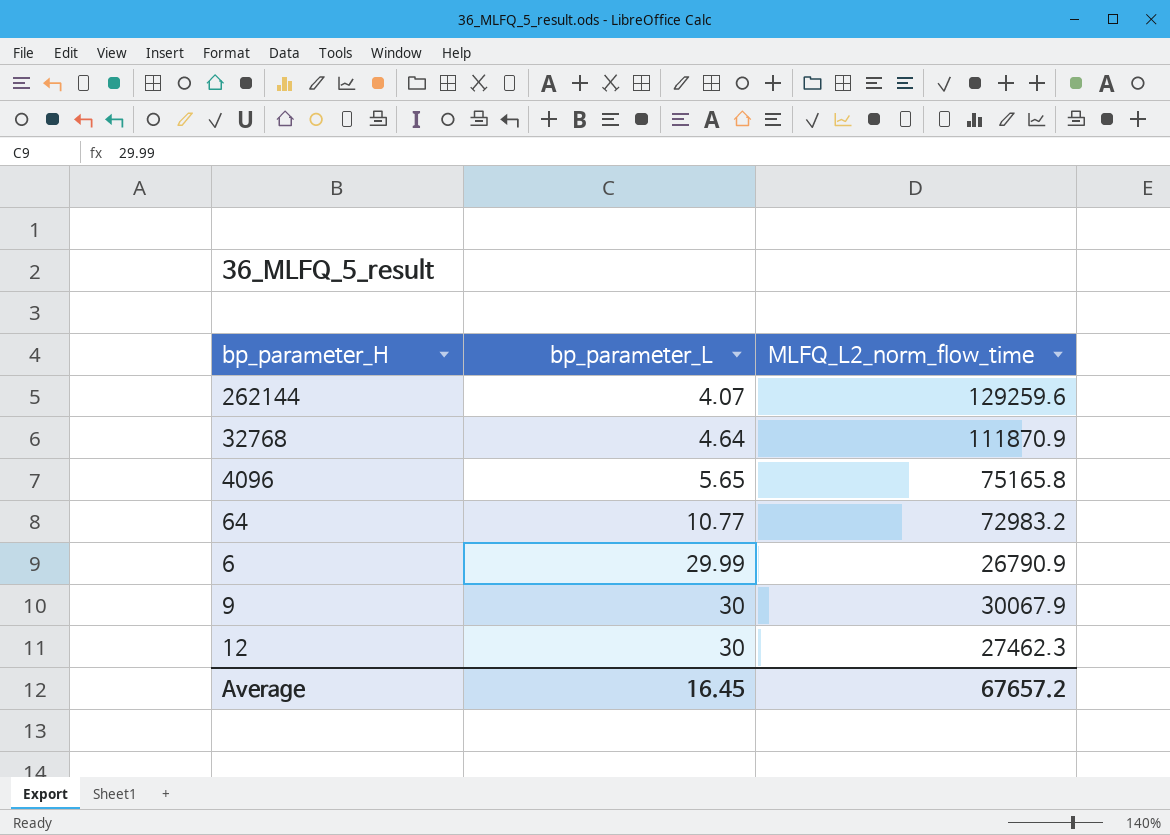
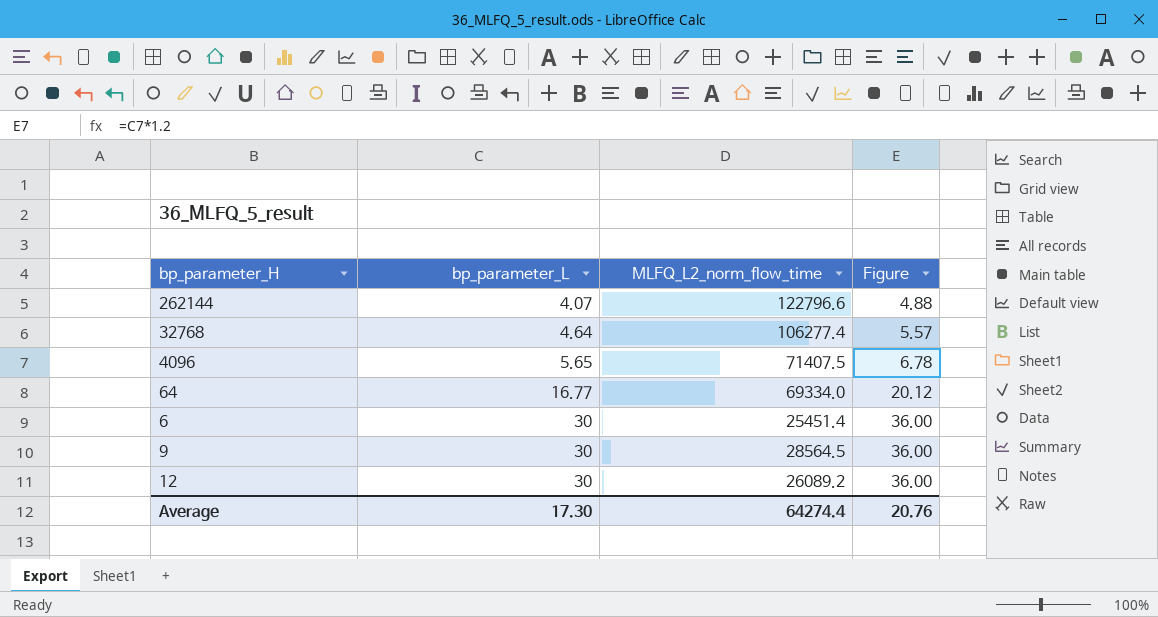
column Figure | formula: none -> [bp_parameter_L] * 1.2
262144 | MLFQ_L2_norm_flow_time: 129259.6 -> 122796.6
32768 | MLFQ_L2_norm_flow_time: 111870.9 -> 106277.4
4096 | MLFQ_L2_norm_flow_time: 75165.8 -> 71407.5
64 | bp_parameter_L: 10.77 -> 16.77
64 | MLFQ_L2_norm_flow_time: 72983.2 -> 69334.0
6 | bp_parameter_L: 29.99 -> 30
6 | MLFQ_L2_norm_flow_time: 26790.9 -> 25451.4
9 | MLFQ_L2_norm_flow_time: 30067.9 -> 28564.5
12 | MLFQ_L2_norm_flow_time: 27462.3 -> 26089.2
Average | bp_parameter_L: 16.45 -> 17.30
Average | MLFQ_L2_norm_flow_time: 67657.2 -> 64274.4

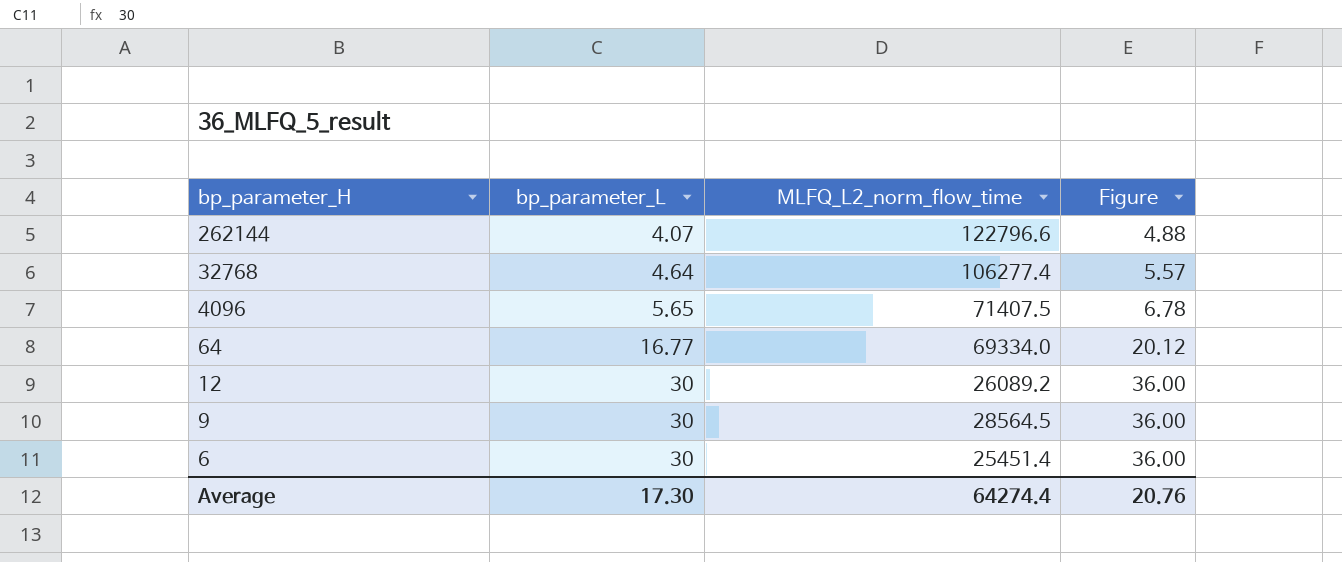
row order: bp_parameter_L ascending -> bp_parameter_H descending

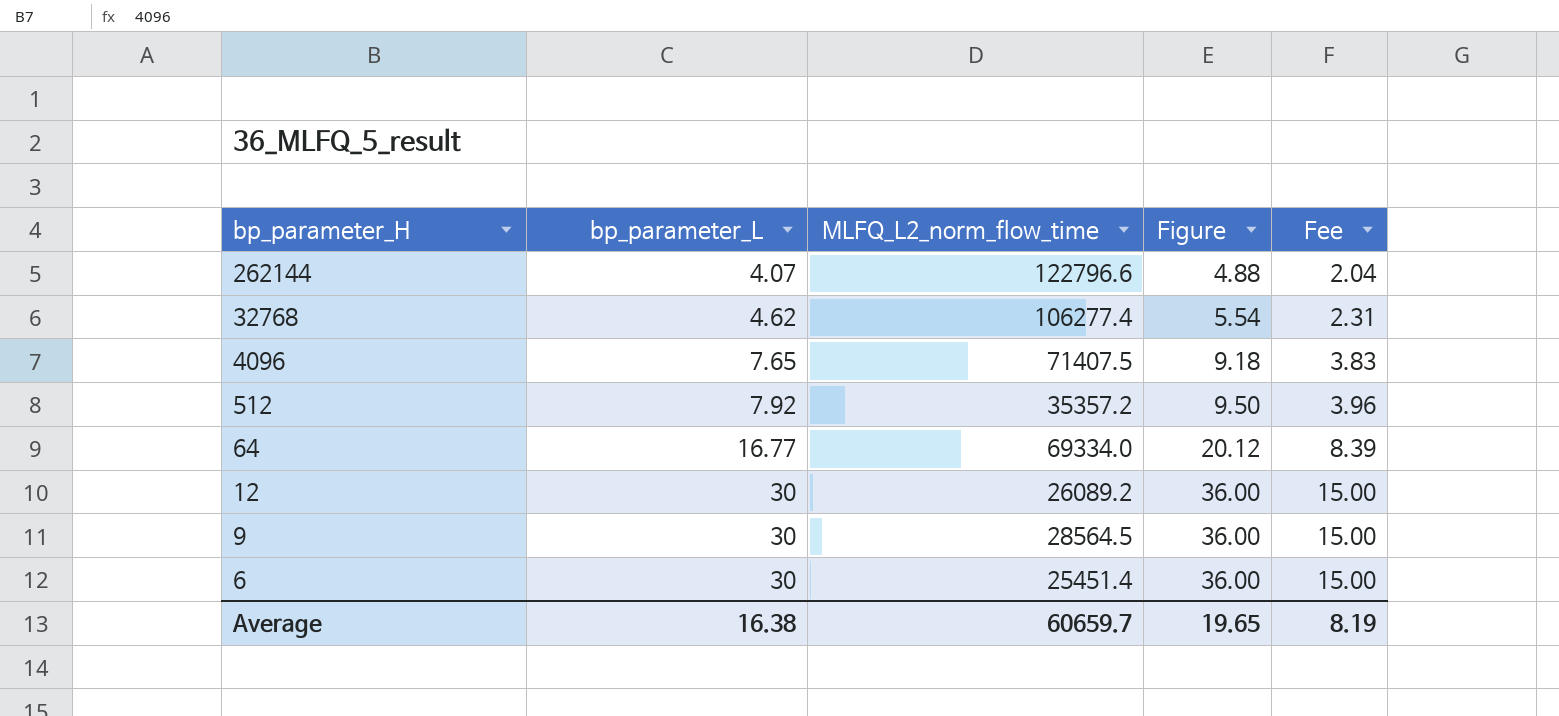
column Fee | formula: none -> [bp_parameter_L] * 0.5
32768 | bp_parameter_L: 4.64 -> 4.62
32768 | Figure: 5.57 -> 5.54
4096 | bp_parameter_L: 5.65 -> 7.65
4096 | Figure: 6.78 -> 9.18
row 512: none -> 7.92 | 35357.2 | 9.50 | 3.96
Average | bp_parameter_L: 17.30 -> 16.38
Average | MLFQ_L2_norm_flow_time: 64274.4 -> 60659.7
Average | Figure: 20.76 -> 19.65

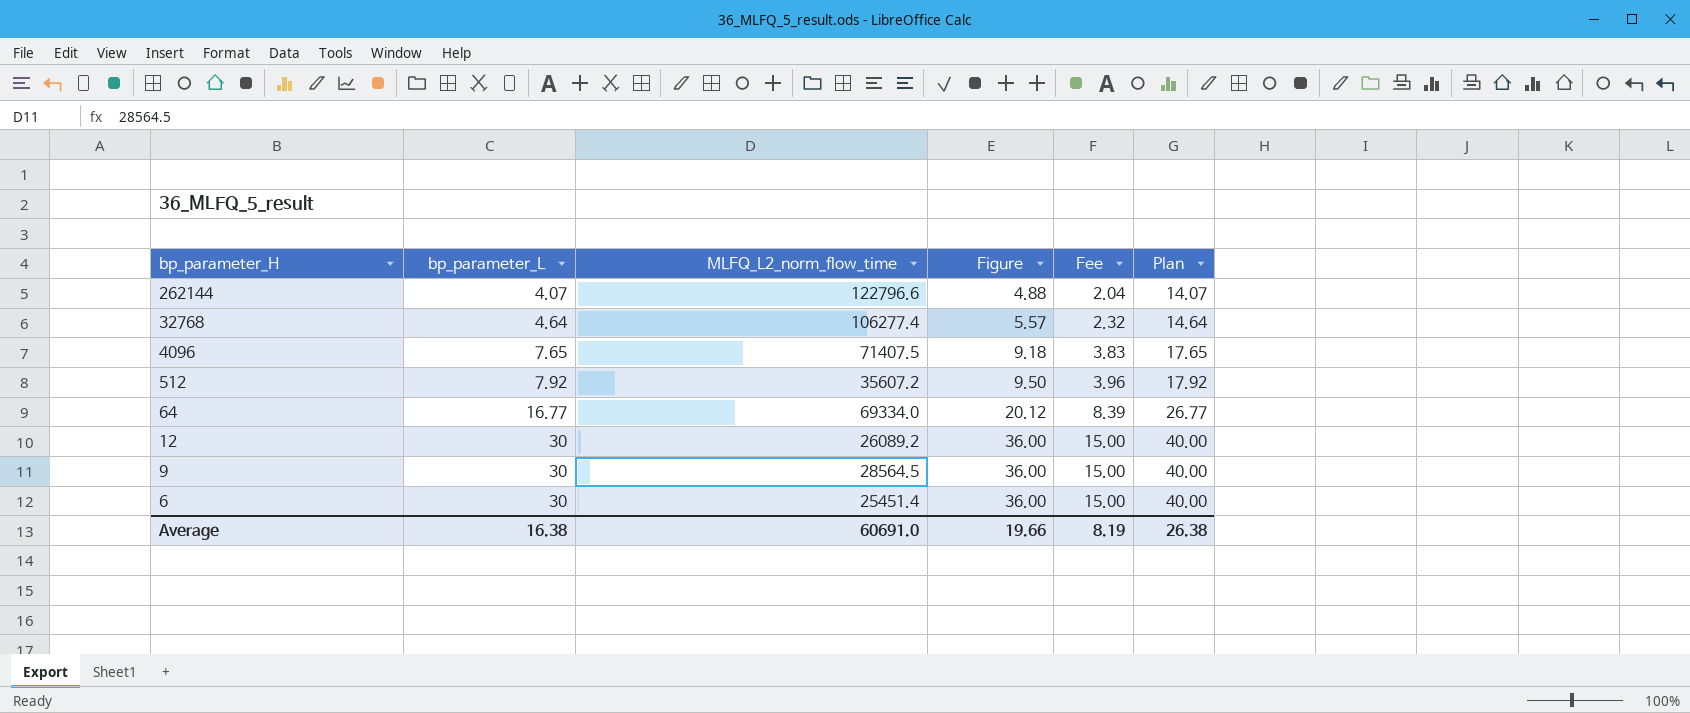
column Plan | formula: none -> [bp_parameter_L] + 10
32768 | bp_parameter_L: 4.62 -> 4.64
32768 | Figure: 5.54 -> 5.57
32768 | Fee: 2.31 -> 2.32
512 | MLFQ_L2_norm_flow_time: 35357.2 -> 35607.2
Average | MLFQ_L2_norm_flow_time: 60659.7 -> 60691.0
Average | Figure: 19.65 -> 19.66

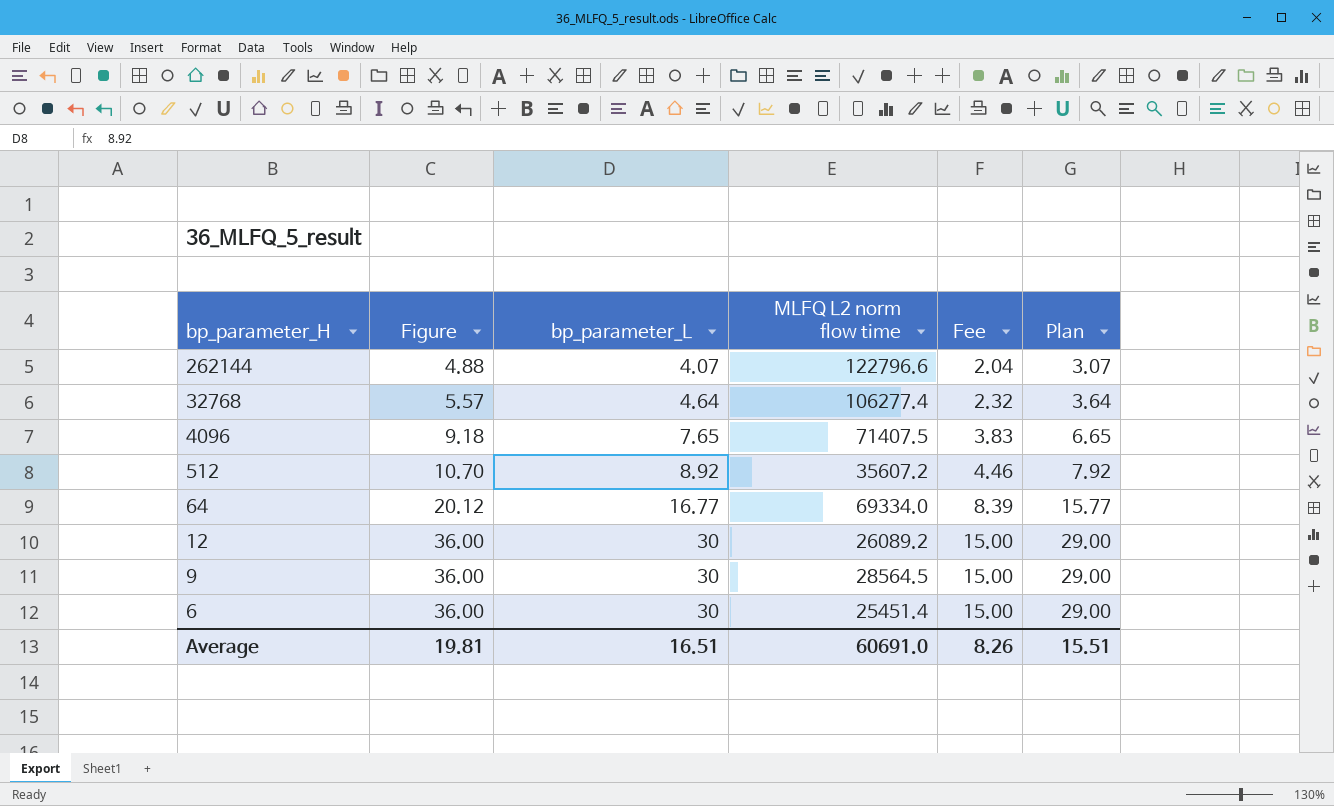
column Figure | position: 4 -> 2
column name: MLFQ_L2_norm_flow_time -> MLFQ L2 norm flow time
column Plan | formula: [bp_parameter_L] + 10 -> [bp_parameter_L] - 1
512 | Figure: 9.50 -> 10.70
512 | bp_parameter_L: 7.92 -> 8.92
512 | Fee: 3.96 -> 4.46
Average | Figure: 19.66 -> 19.81
Average | bp_parameter_L: 16.38 -> 16.51
Average | Fee: 8.19 -> 8.26
Average | Plan: 26.38 -> 15.51

